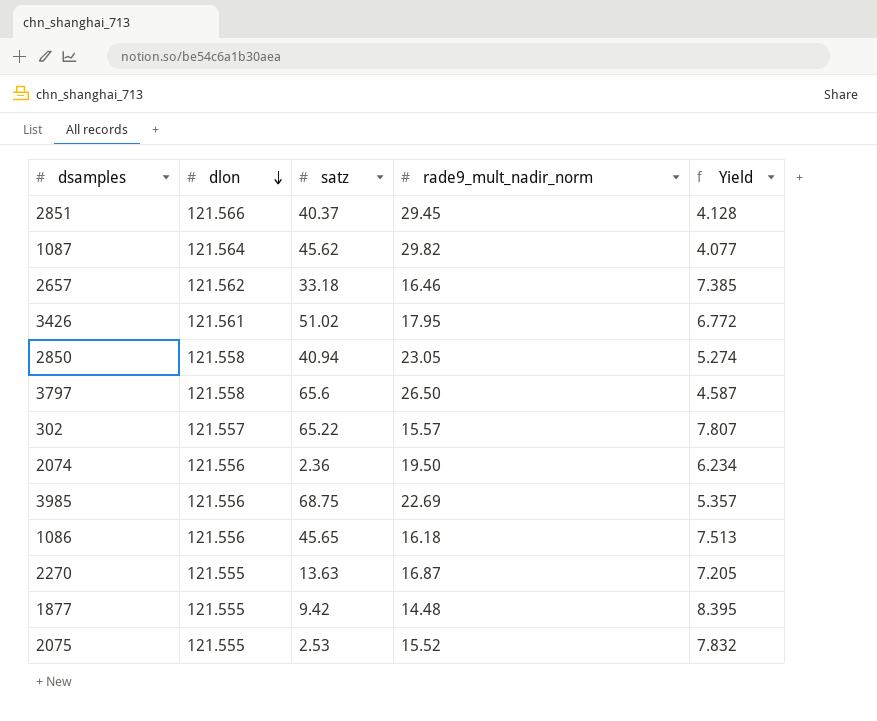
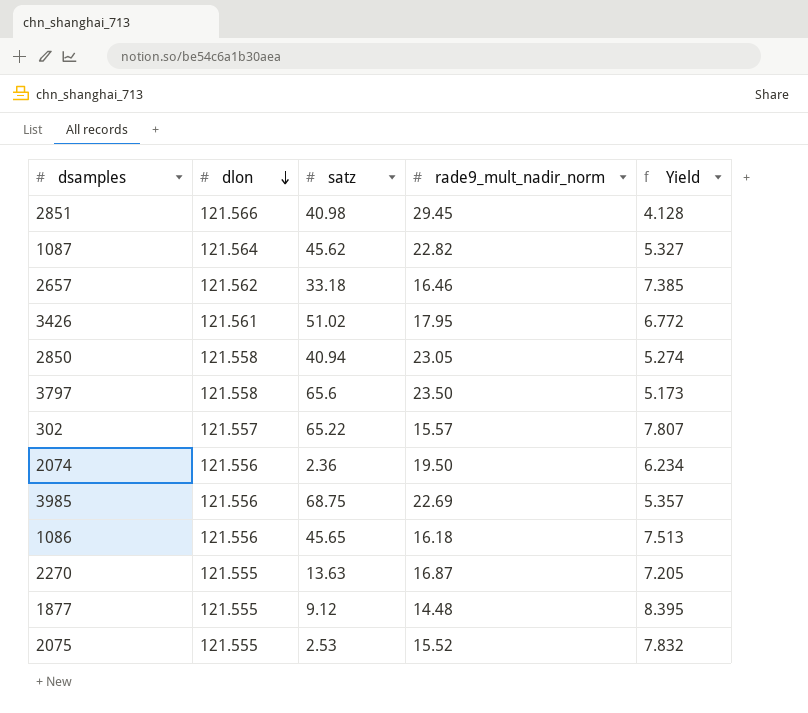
2851 | satz: 40.37 -> 40.98
1087 | rade9_mult_nadir_norm: 29.82 -> 22.82
1087 | Yield: 4.077 -> 5.327
3797 | rade9_mult_nadir_norm: 26.50 -> 23.50
3797 | Yield: 4.587 -> 5.173
1877 | satz: 9.42 -> 9.12

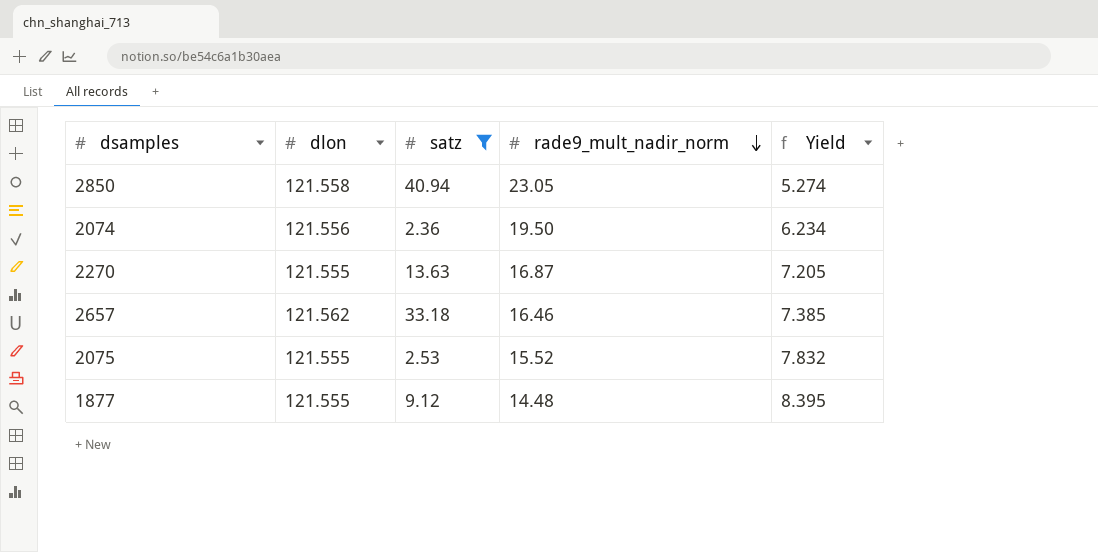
filter: none -> satz <= 40.94
row order: dlon descending -> rade9_mult_nadir_norm descending

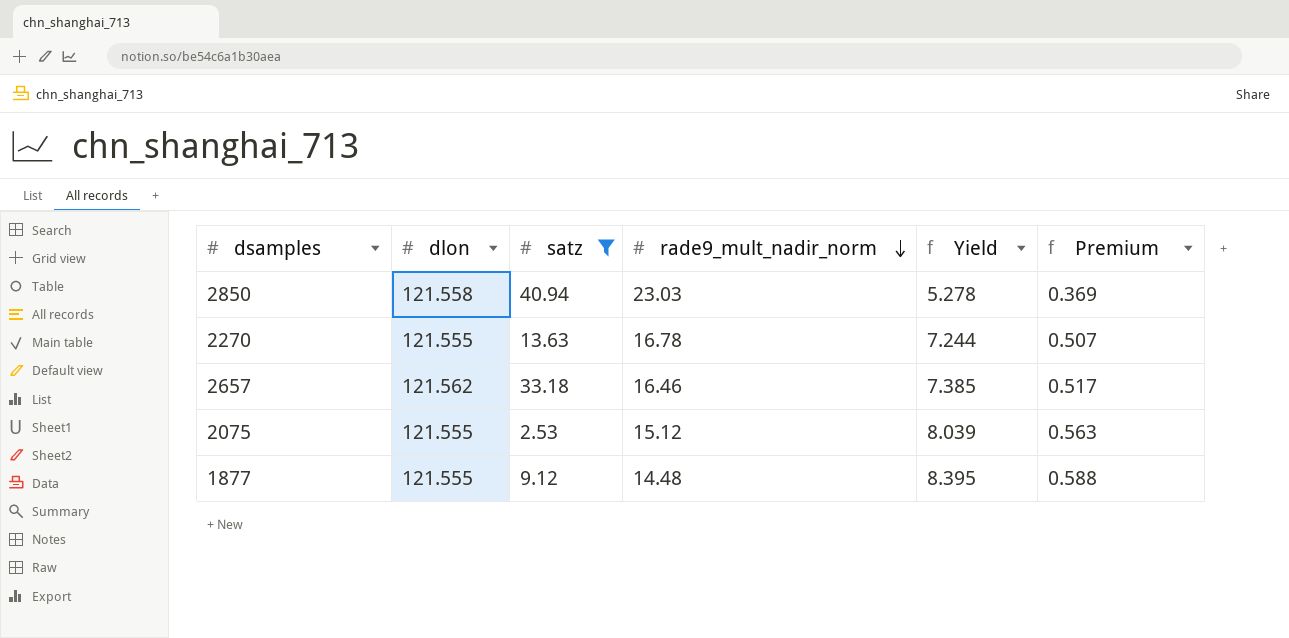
column Premium | formula: none -> [Yield] * 0.07
row 2074: 121.556 | 2.36 | 19.50 | 6.234 -> none
2850 | rade9_mult_nadir_norm: 23.05 -> 23.03
2850 | Yield: 5.274 -> 5.278
2270 | rade9_mult_nadir_norm: 16.87 -> 16.78
2270 | Yield: 7.205 -> 7.244
2075 | rade9_mult_nadir_norm: 15.52 -> 15.12
2075 | Yield: 7.832 -> 8.039

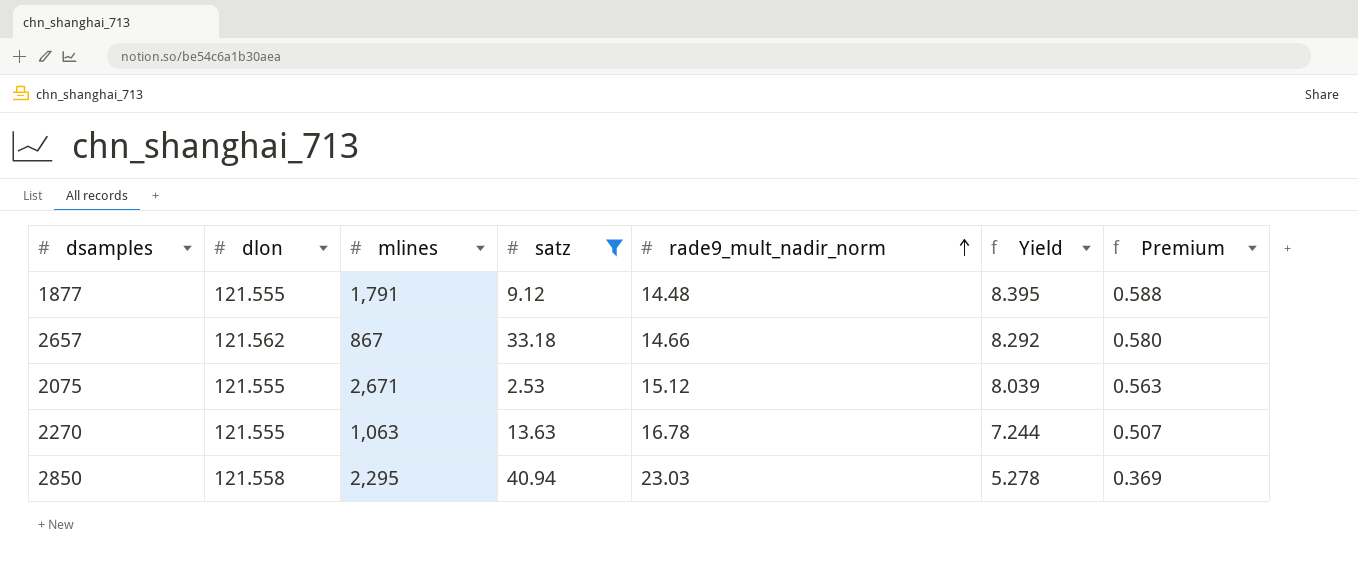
row order: rade9_mult_nadir_norm descending -> rade9_mult_nadir_norm ascending
column mlines | position: none -> 3
2657 | rade9_mult_nadir_norm: 16.46 -> 14.66
2657 | Yield: 7.385 -> 8.292
2657 | Premium: 0.517 -> 0.580

